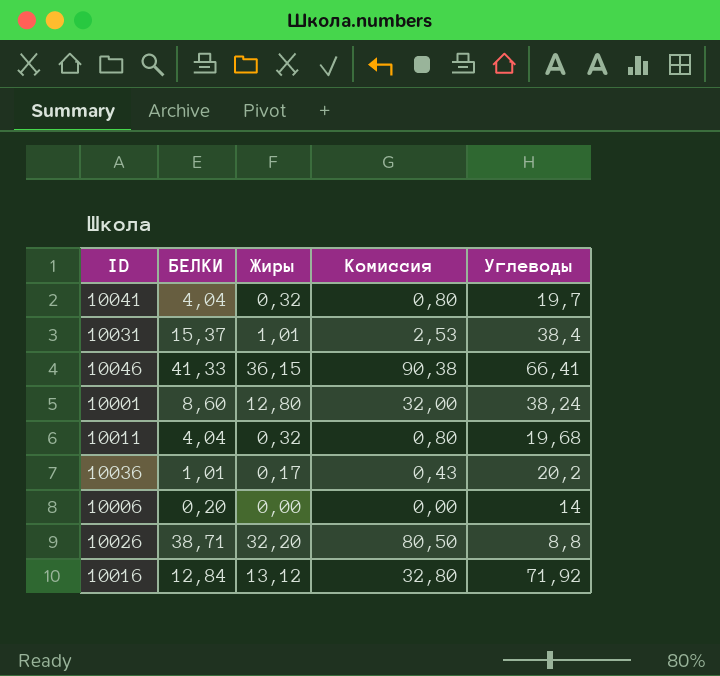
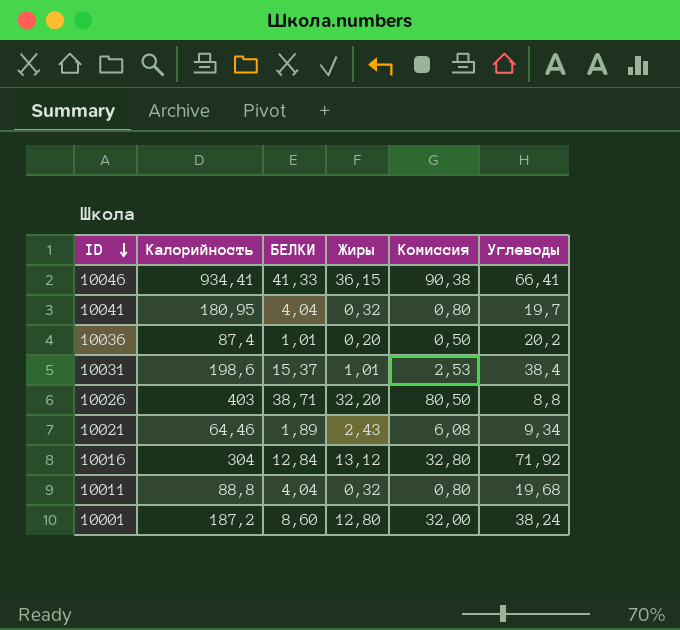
row order: none -> ID descending
column Калорийность | position: none -> 2
row 10006: 0,20 | 0,00 | 0,00 | 14 -> none
10036 | Жиры: 0,17 -> 0,20
10036 | Комиссия: 0,43 -> 0,50
row 10021: none -> 64,46 | 1,89 | 2,43 | 6,08 | 9,34

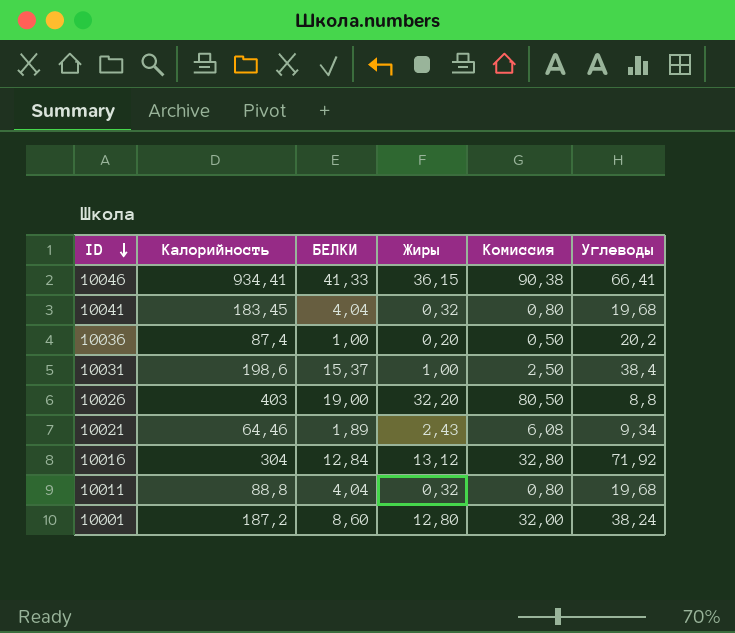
10041 | Калорийность: 180,95 -> 183,45
10041 | Углеводы: 19,7 -> 19,68
10036 | БЕЛКИ: 1,01 -> 1,00
10031 | Жиры: 1,01 -> 1,00
10031 | Комиссия: 2,53 -> 2,50
10026 | БЕЛКИ: 38,71 -> 19,00

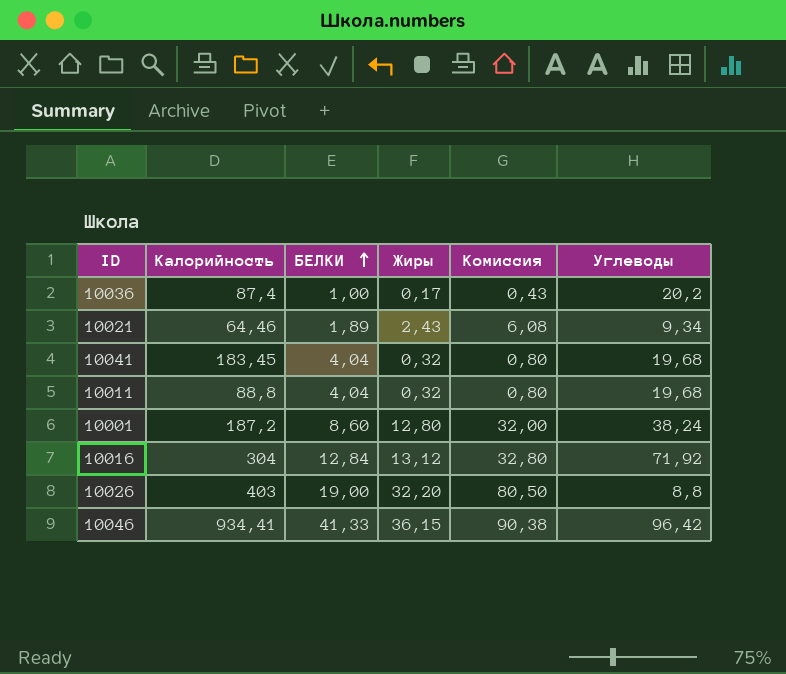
row order: ID descending -> БЕЛКИ ascending
row 10031: 198,6 | 15,37 | 1,00 | 2,50 | 38,4 -> none
10036 | Жиры: 0,20 -> 0,17
10036 | Комиссия: 0,50 -> 0,43
10046 | Углеводы: 66,41 -> 96,42

